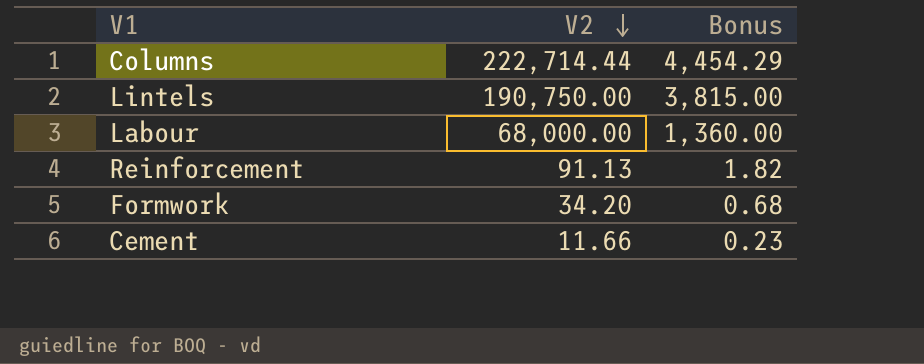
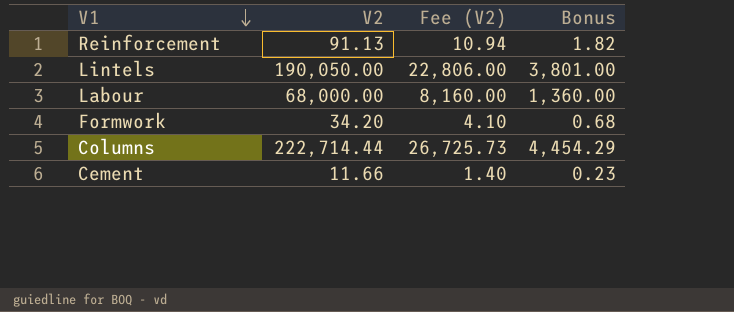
row order: V2 descending -> V1 descending
column Fee (V2) | formula: none -> [V2] * 0.12
Lintels | V2: 190,750.00 -> 190,050.00
Lintels | Bonus: 3,815.00 -> 3,801.00

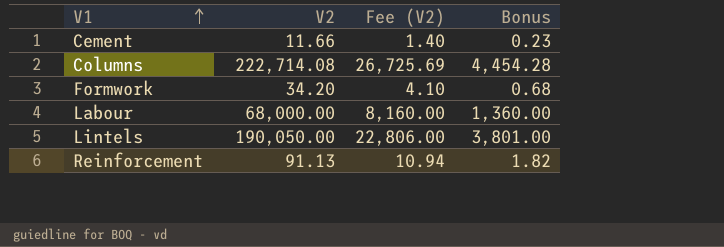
row order: V1 descending -> V1 ascending
Columns | V2: 222,714.44 -> 222,714.08
Columns | Fee (V2): 26,725.73 -> 26,725.69
Columns | Bonus: 4,454.29 -> 4,454.28

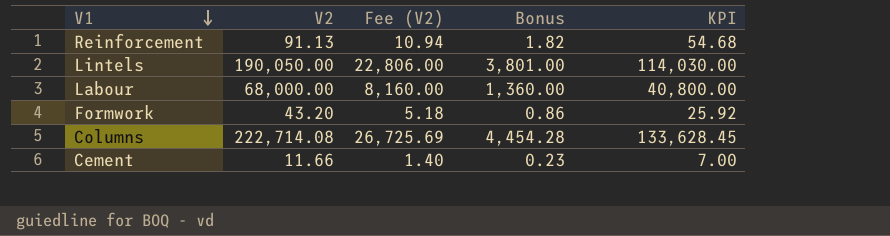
row order: V1 ascending -> V1 descending
column KPI | formula: none -> [V2] * 0.6
Formwork | V2: 34.20 -> 43.20
Formwork | Fee (V2): 4.10 -> 5.18
Formwork | Bonus: 0.68 -> 0.86

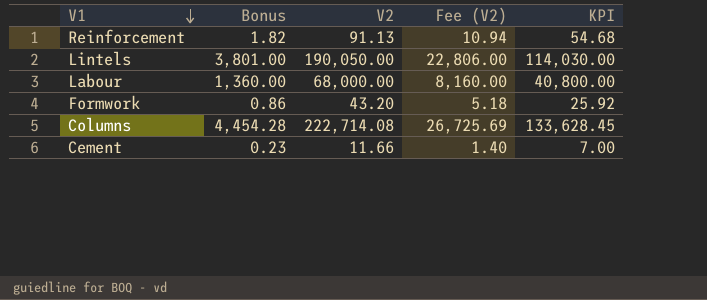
column Bonus | position: 4 -> 2

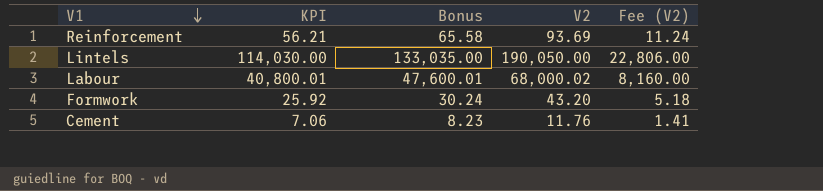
column KPI | position: 5 -> 2
column Bonus | formula: [V2] * 0.02 -> [V2] * 0.7
row Columns: 4,454.28 | 222,714.08 | 26,725.69 | 133,628.45 -> none
Reinforcement | KPI: 54.68 -> 56.21
Reinforcement | V2: 91.13 -> 93.69
Reinforcement | Fee (V2): 10.94 -> 11.24
Labour | KPI: 40,800.00 -> 40,800.01
Labour | V2: 68,000.00 -> 68,000.02
Cement | KPI: 7.00 -> 7.06
Cement | V2: 11.66 -> 11.76
Cement | Fee (V2): 1.40 -> 1.41

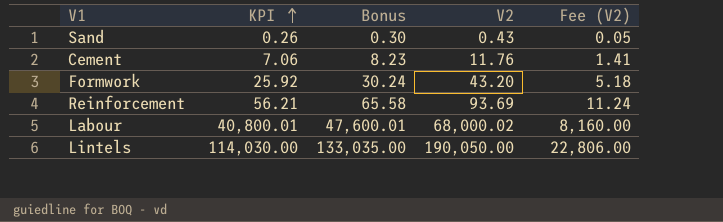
row order: V1 descending -> KPI ascending
row Sand: none -> 0.26 | 0.30 | 0.43 | 0.05

